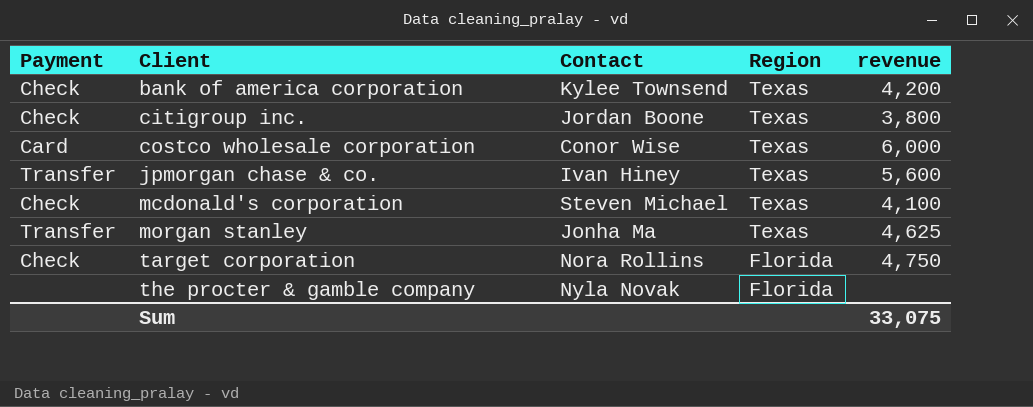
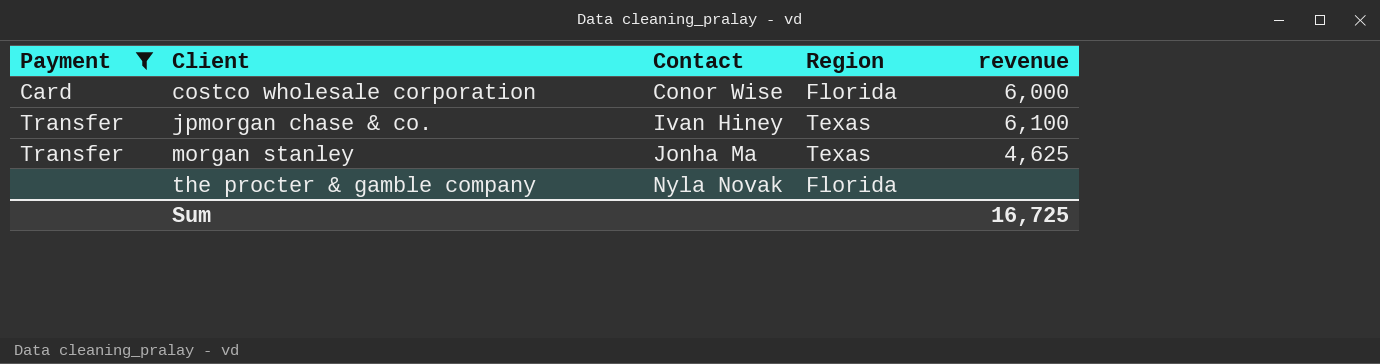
filter: none -> Payment != Check
costco wholesale corporation | Region: Texas -> Florida
jpmorgan chase & co. | revenue: 5,600 -> 6,100
Sum | revenue: 33,075 -> 16,725

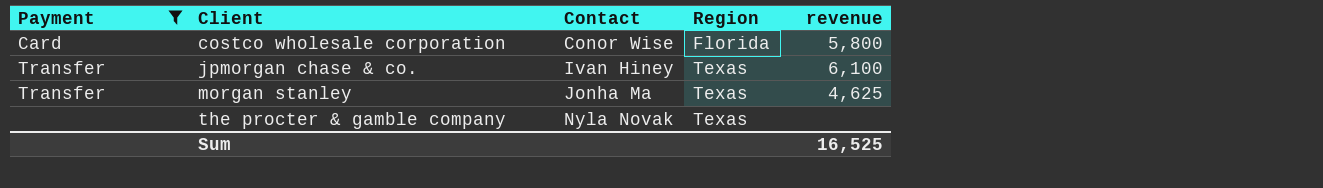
costco wholesale corporation | revenue: 6,000 -> 5,800
the procter & gamble company | Region: Florida -> Texas
Sum | revenue: 16,725 -> 16,525

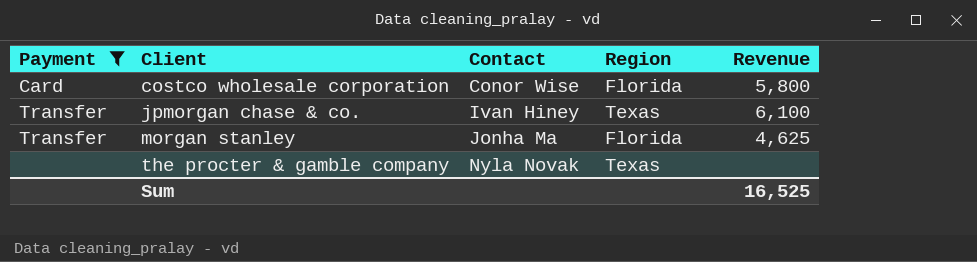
column name: revenue -> Revenue
morgan stanley | Region: Texas -> Florida

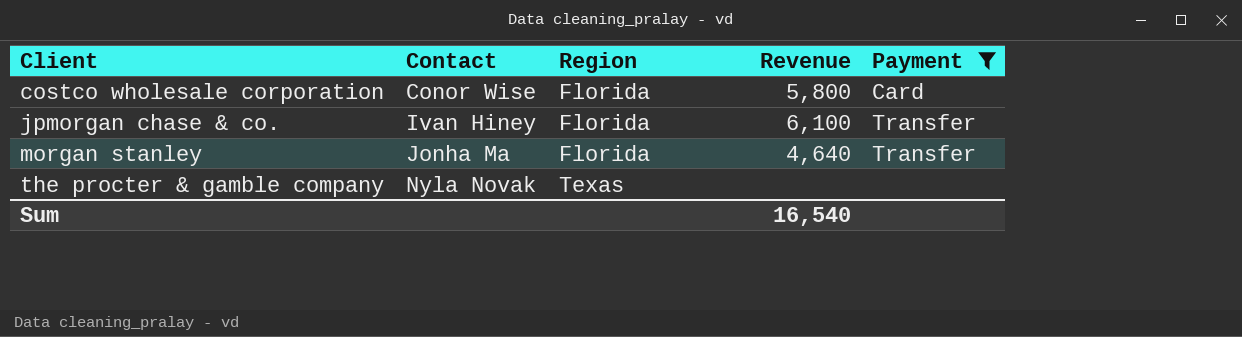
column Payment | position: 1 -> 5
jpmorgan chase & co. | Region: Texas -> Florida
morgan stanley | Revenue: 4,625 -> 4,640
Sum | Revenue: 16,525 -> 16,540

